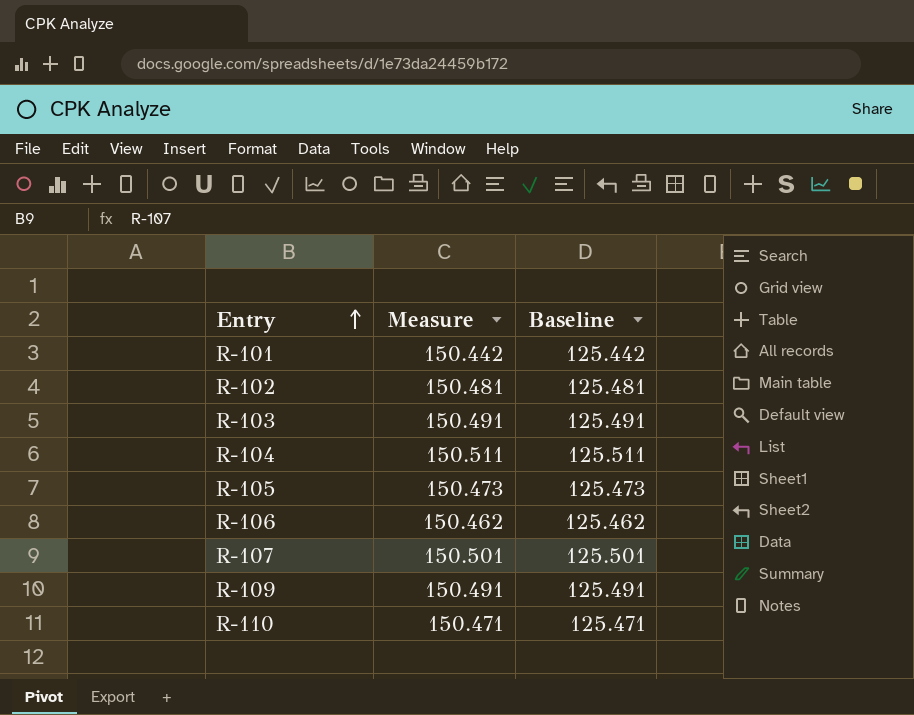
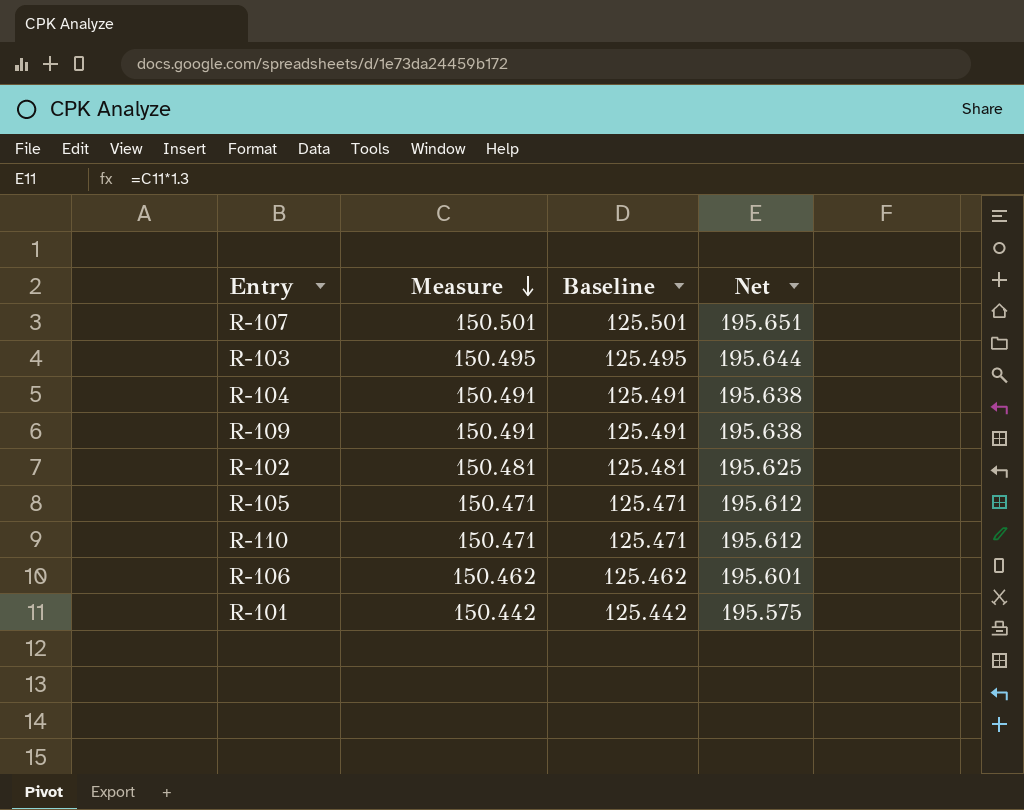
row order: Entry ascending -> Measure descending
column Net | formula: none -> [Measure] * 1.3
R-103 | Measure: 150.491 -> 150.495
R-103 | Baseline: 125.491 -> 125.495
R-104 | Measure: 150.511 -> 150.491
R-104 | Baseline: 125.511 -> 125.491
R-105 | Measure: 150.473 -> 150.471
R-105 | Baseline: 125.473 -> 125.471

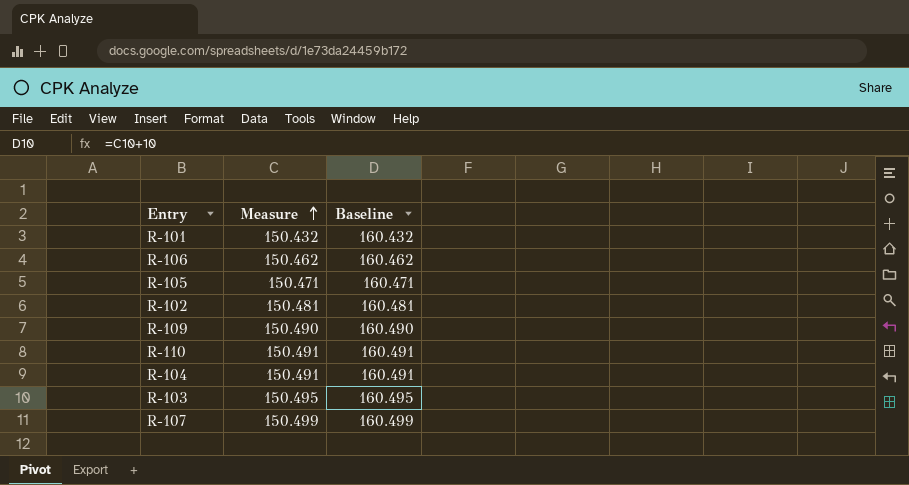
row order: Measure descending -> Measure ascending
column Net | formula: [Measure] * 1.3 -> none
column Baseline | formula: [Measure] - 25 -> [Measure] + 10
R-101 | Measure: 150.442 -> 150.432
R-109 | Measure: 150.491 -> 150.490
R-110 | Measure: 150.471 -> 150.491
R-107 | Measure: 150.501 -> 150.499

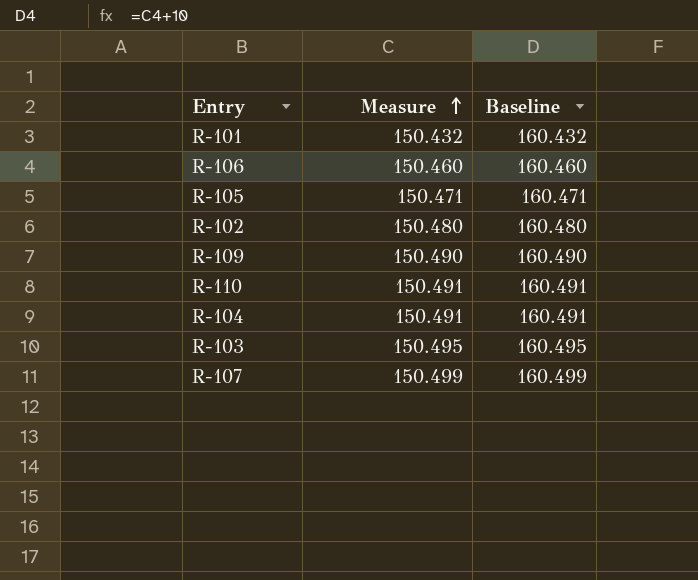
R-106 | Measure: 150.462 -> 150.460
R-106 | Baseline: 160.462 -> 160.460
R-102 | Measure: 150.481 -> 150.480
R-102 | Baseline: 160.481 -> 160.480

